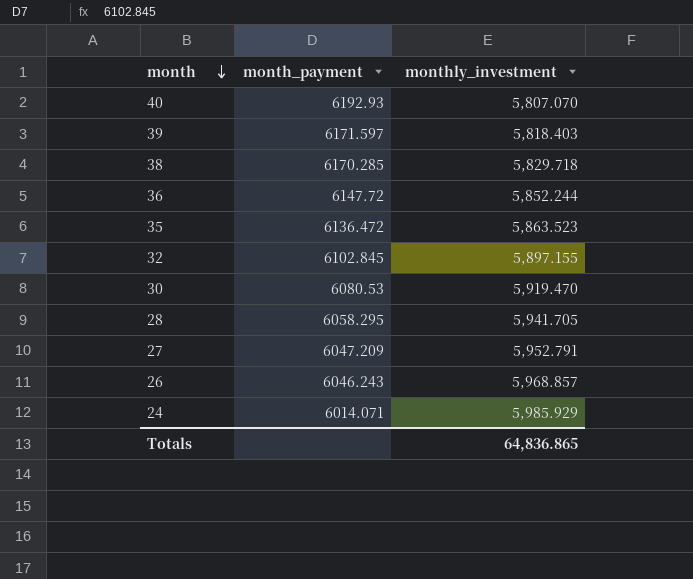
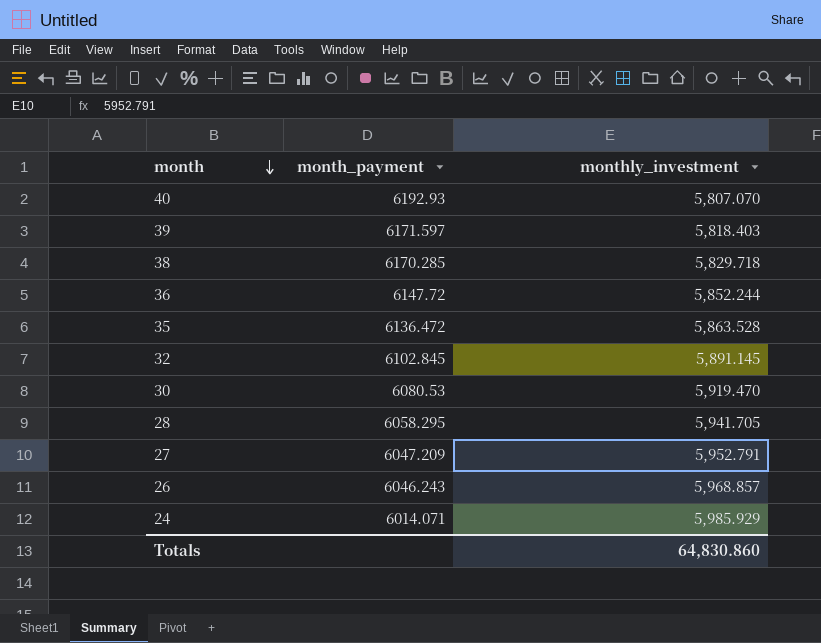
35 | monthly_investment: 5,863.523 -> 5,863.528
32 | monthly_investment: 5,897.155 -> 5,891.145
Totals | monthly_investment: 64,836.865 -> 64,830.860

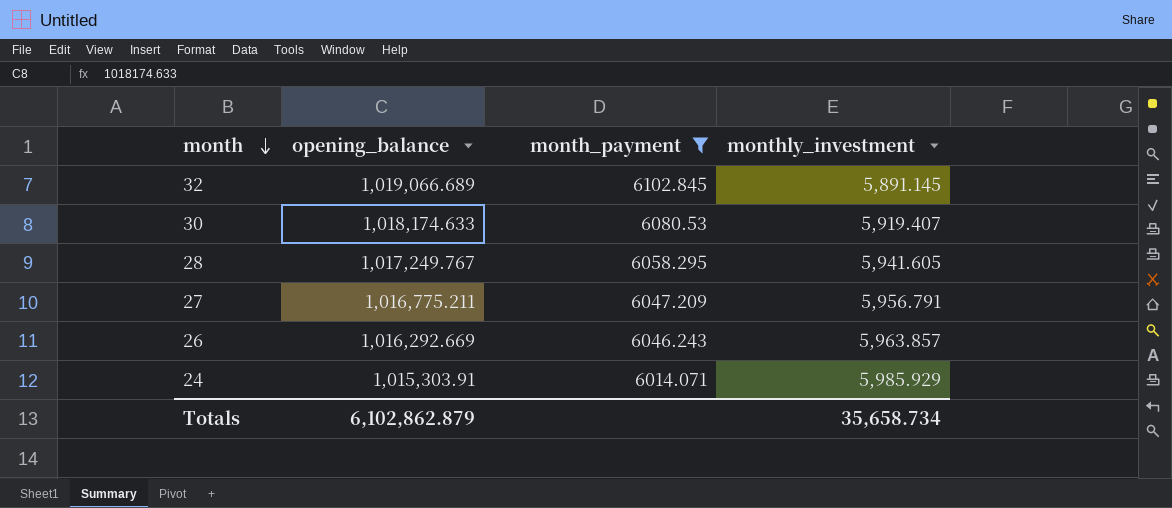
filter: none -> month_payment <= 6102.845
column opening_balance | position: none -> 2
30 | monthly_investment: 5,919.470 -> 5,919.407
28 | monthly_investment: 5,941.705 -> 5,941.605
27 | monthly_investment: 5,952.791 -> 5,956.791
26 | monthly_investment: 5,968.857 -> 5,963.857
Totals | monthly_investment: 64,830.860 -> 35,658.734

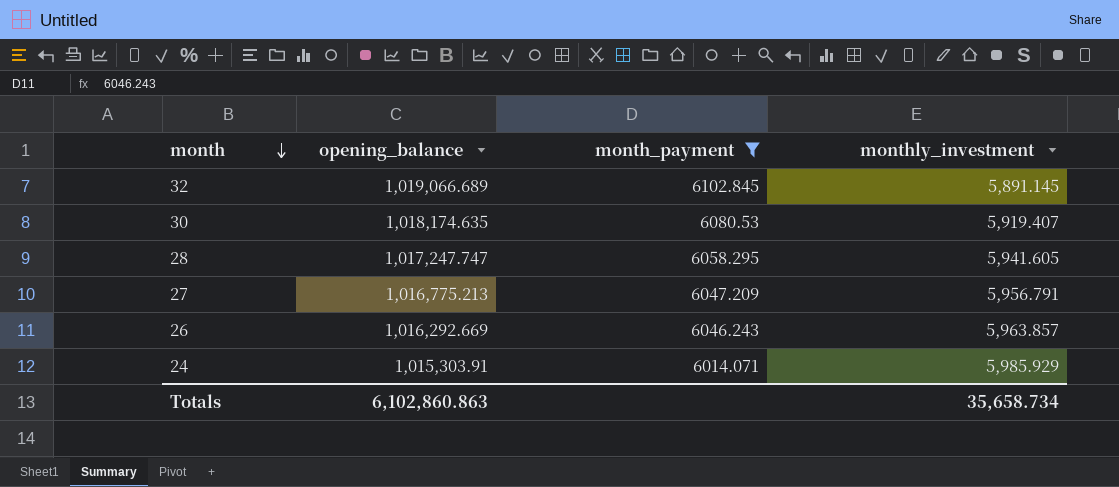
30 | opening_balance: 1,018,174.633 -> 1,018,174.635
28 | opening_balance: 1,017,249.767 -> 1,017,247.747
27 | opening_balance: 1,016,775.211 -> 1,016,775.213
Totals | opening_balance: 6,102,862.879 -> 6,102,860.863

